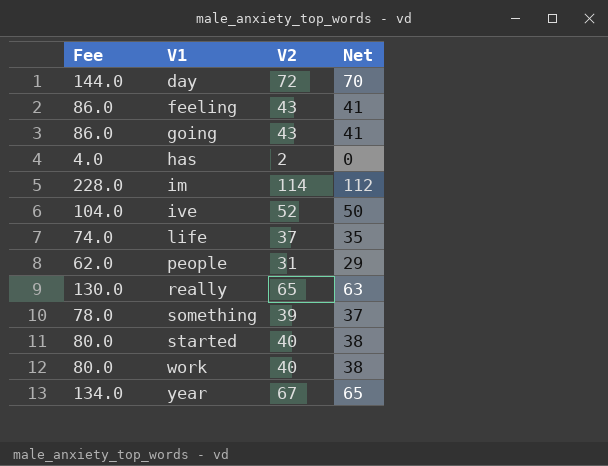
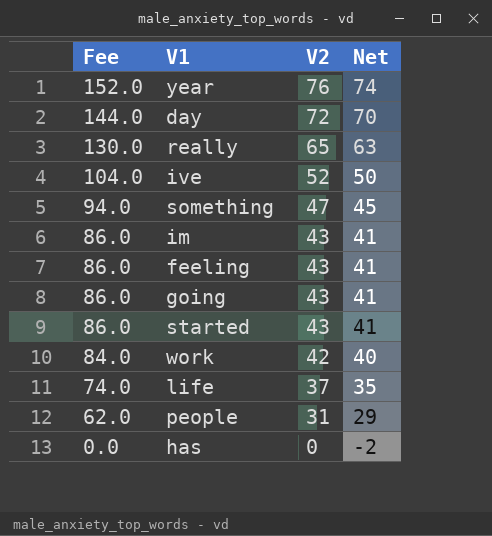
row order: V1 ascending -> Fee descending
year | Fee: 134.0 -> 152.0
year | V2: 67 -> 76
year | Net: 65 -> 74
something | Fee: 78.0 -> 94.0
something | V2: 39 -> 47
something | Net: 37 -> 45
im | Fee: 228.0 -> 86.0
im | V2: 114 -> 43
im | Net: 112 -> 41
started | Fee: 80.0 -> 86.0
started | V2: 40 -> 43
started | Net: 38 -> 41
work | Fee: 80.0 -> 84.0
work | V2: 40 -> 42
work | Net: 38 -> 40
has | Fee: 4.0 -> 0.0
has | V2: 2 -> 0
has | Net: 0 -> -2

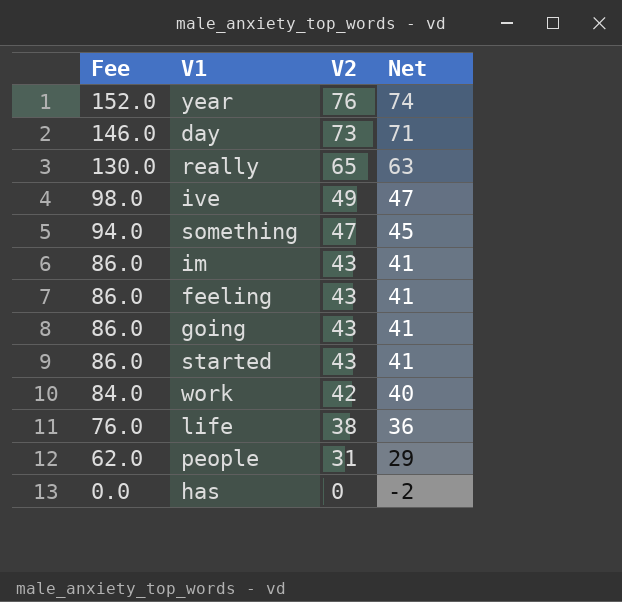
day | Fee: 144.0 -> 146.0
day | V2: 72 -> 73
day | Net: 70 -> 71
ive | Fee: 104.0 -> 98.0
ive | V2: 52 -> 49
ive | Net: 50 -> 47
life | Fee: 74.0 -> 76.0
life | V2: 37 -> 38
life | Net: 35 -> 36

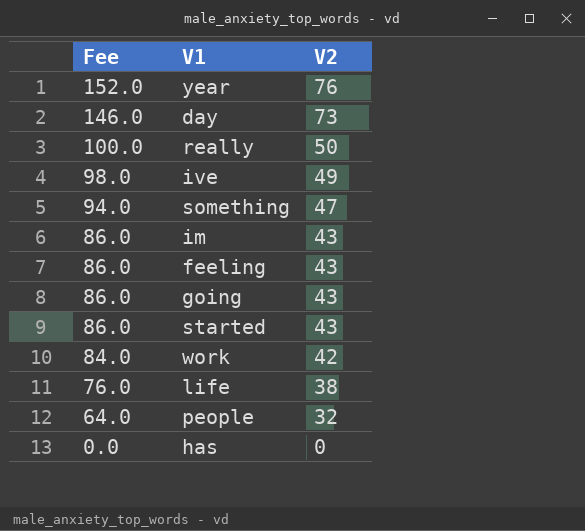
column Net | formula: [V2] - 2 -> none
really | Fee: 130.0 -> 100.0
really | V2: 65 -> 50
people | Fee: 62.0 -> 64.0
people | V2: 31 -> 32

